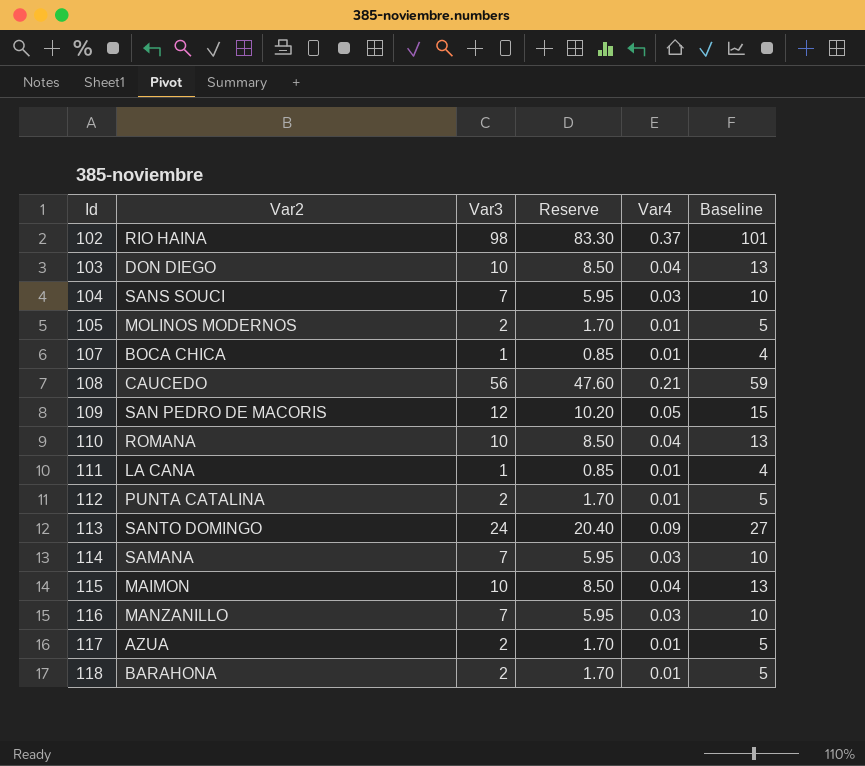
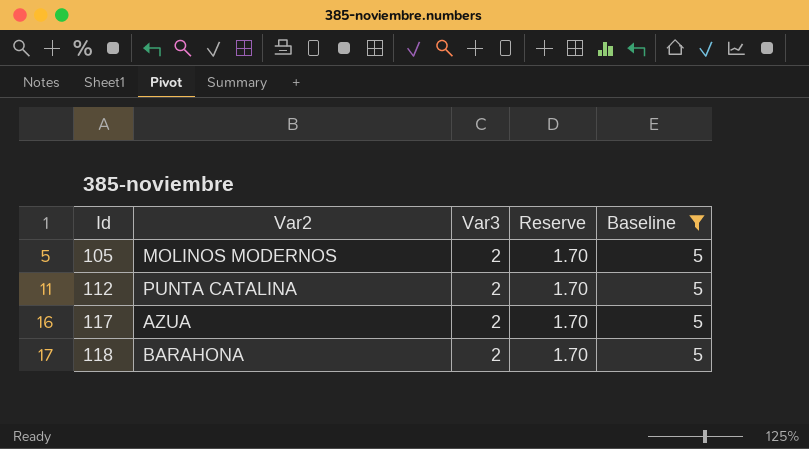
filter: none -> Baseline = 5
column Var4 | position: 5 -> none

